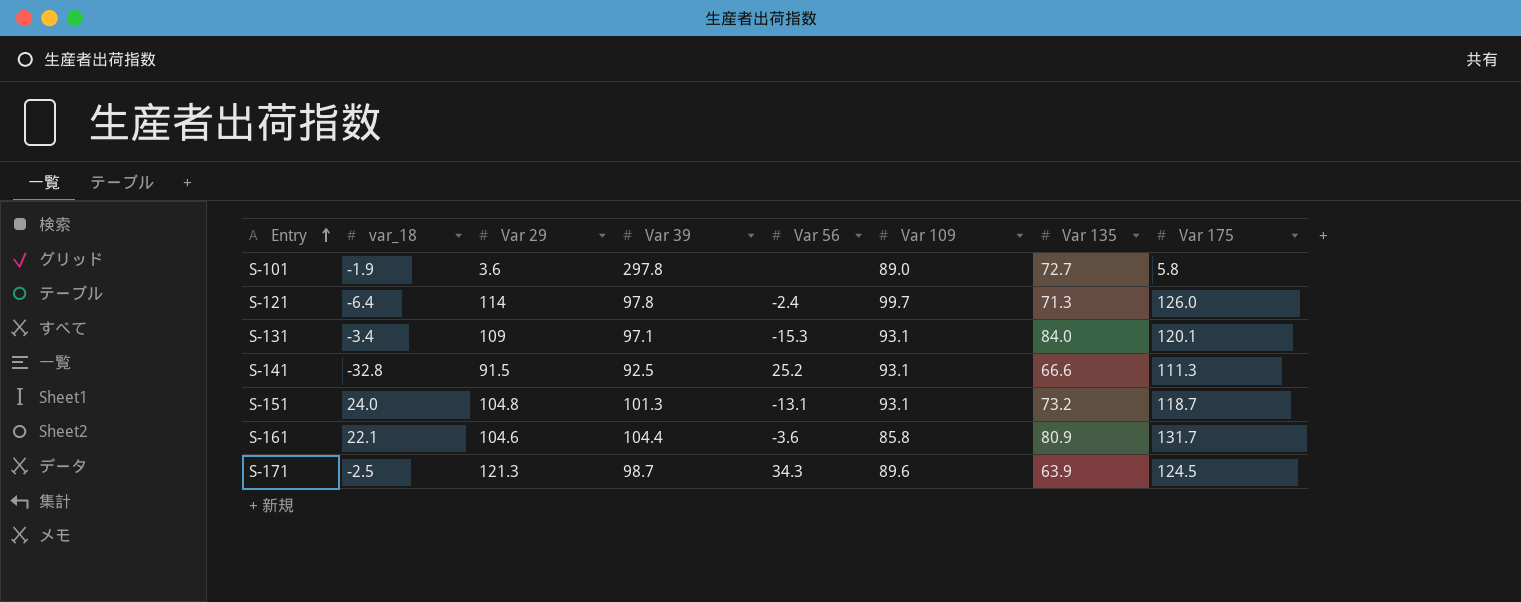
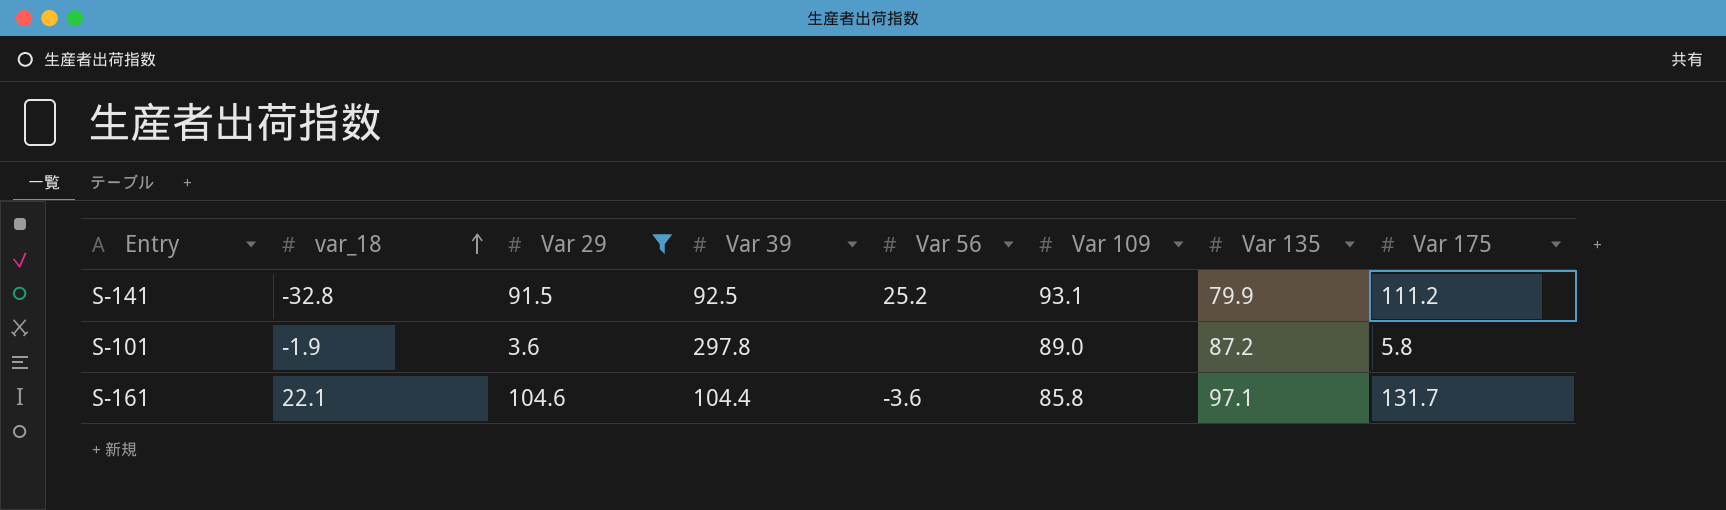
filter: none -> Var 29 <= 104.6
row order: Entry ascending -> var_18 ascending
S-141 | Var 135: 66.6 -> 79.9
S-141 | Var 175: 111.3 -> 111.2
S-101 | Var 135: 72.7 -> 87.2
S-161 | Var 135: 80.9 -> 97.1

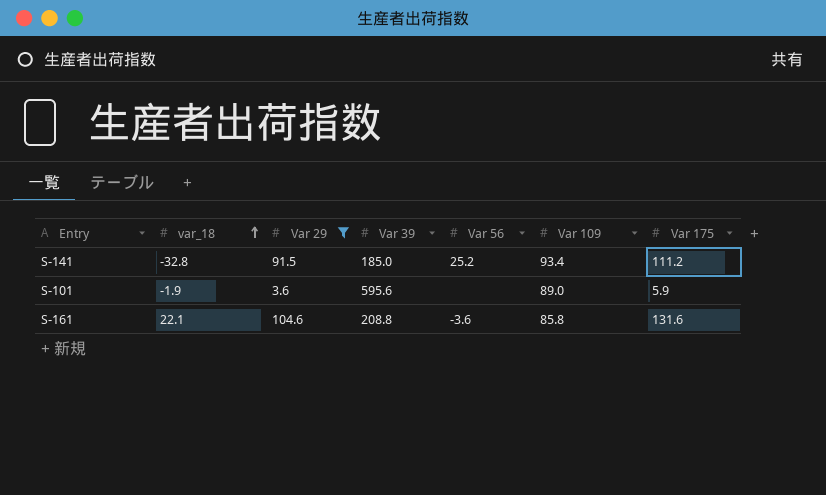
column Var 135 | position: 7 -> none
S-141 | Var 39: 92.5 -> 185.0
S-141 | Var 109: 93.1 -> 93.4
S-101 | Var 39: 297.8 -> 595.6
S-101 | Var 175: 5.8 -> 5.9
S-161 | Var 39: 104.4 -> 208.8
S-161 | Var 175: 131.7 -> 131.6

